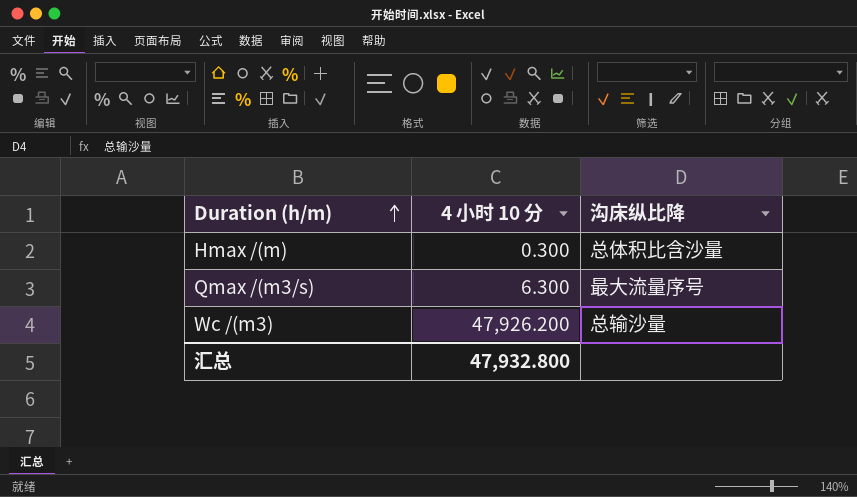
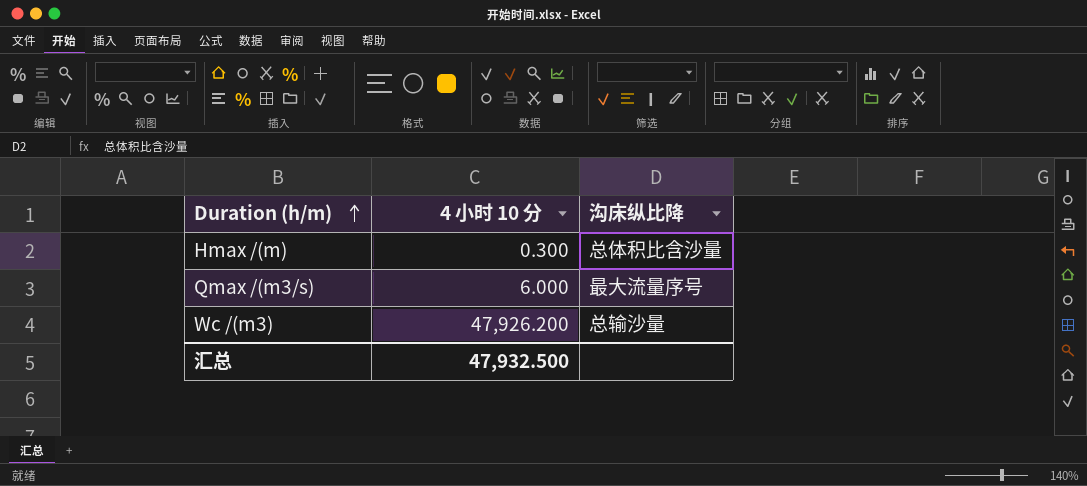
Qmax /(m3/s) | 4 小时 10 分: 6.300 -> 6.000
汇总 | 4 小时 10 分: 47,932.800 -> 47,932.500

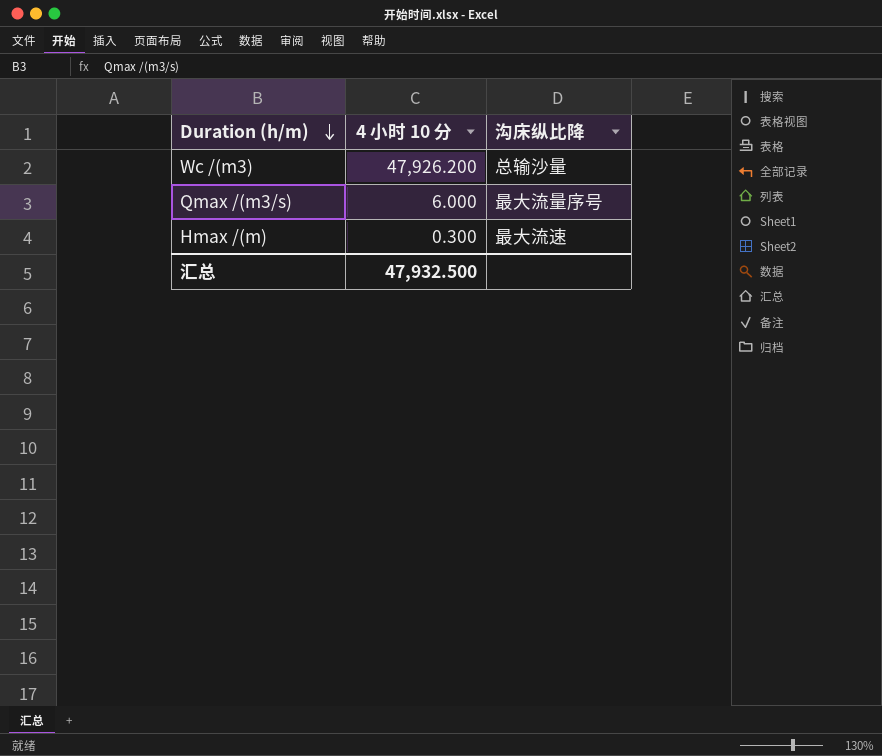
row order: Duration (h/m) ascending -> Duration (h/m) descending
Hmax /(m) | 沟床纵比降: 总体积比含沙量 -> 最大流速

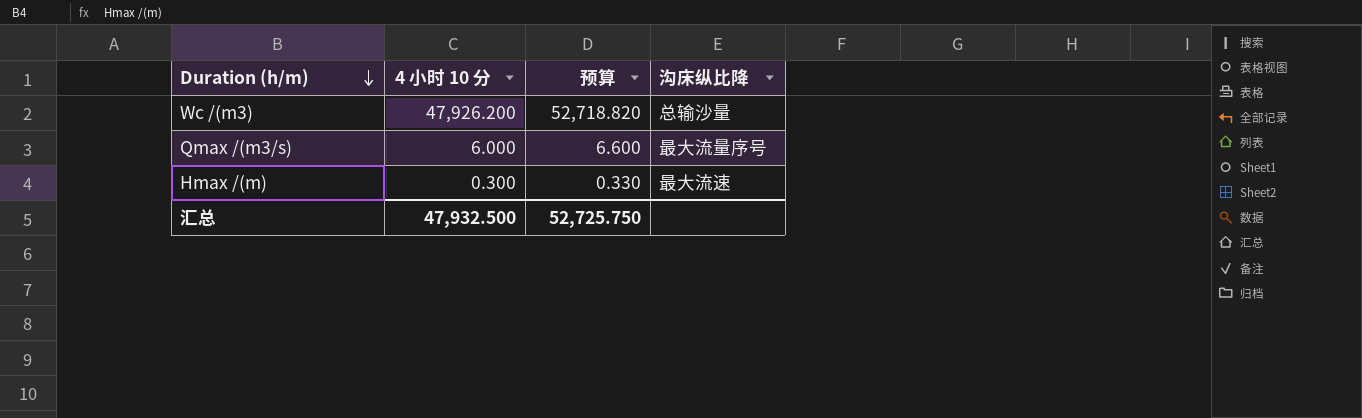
column 预算 | formula: none -> [4 小时 10 分] * 1.1

